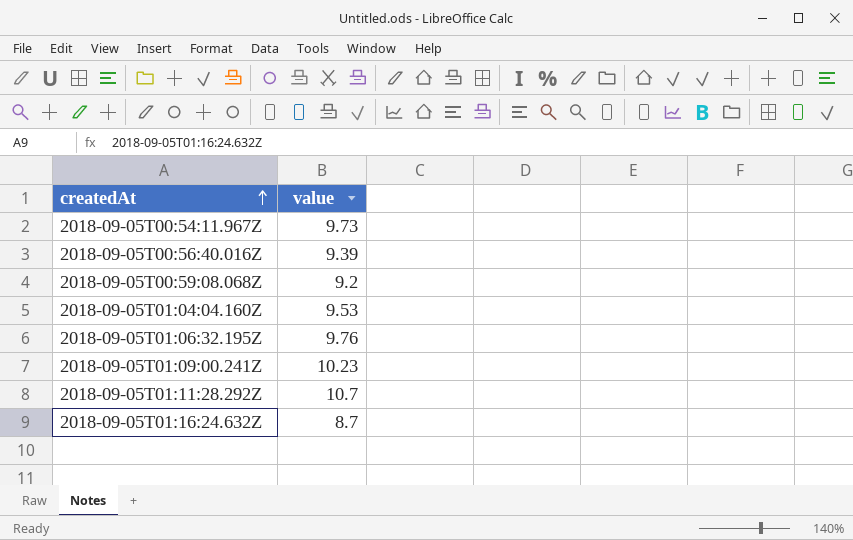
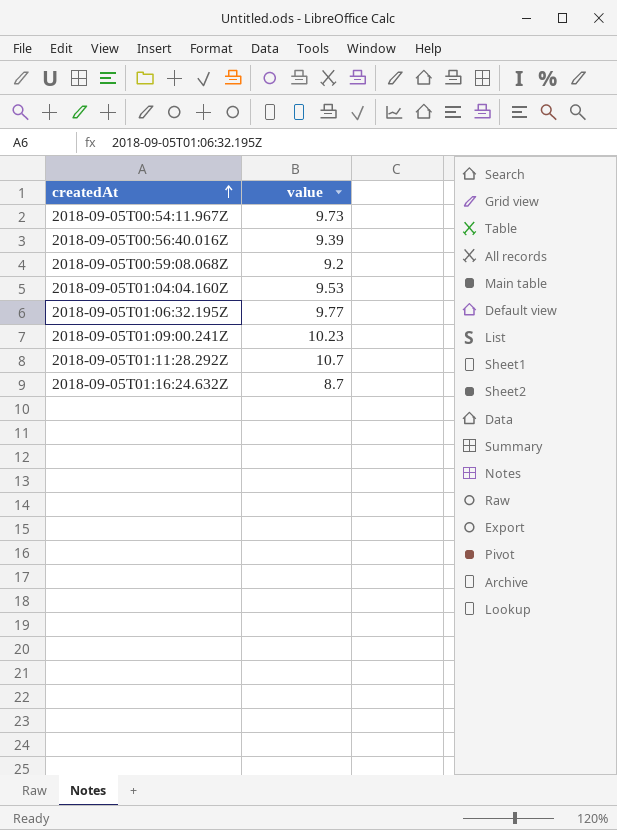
2018-09-05T01:06:32.195Z | value: 9.76 -> 9.77

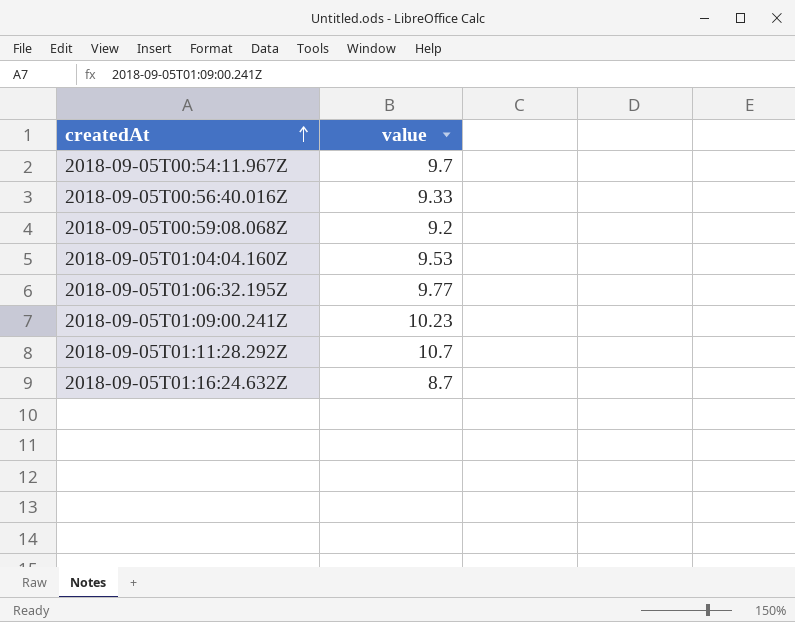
2018-09-05T00:54:11.967Z | value: 9.73 -> 9.7
2018-09-05T00:56:40.016Z | value: 9.39 -> 9.33

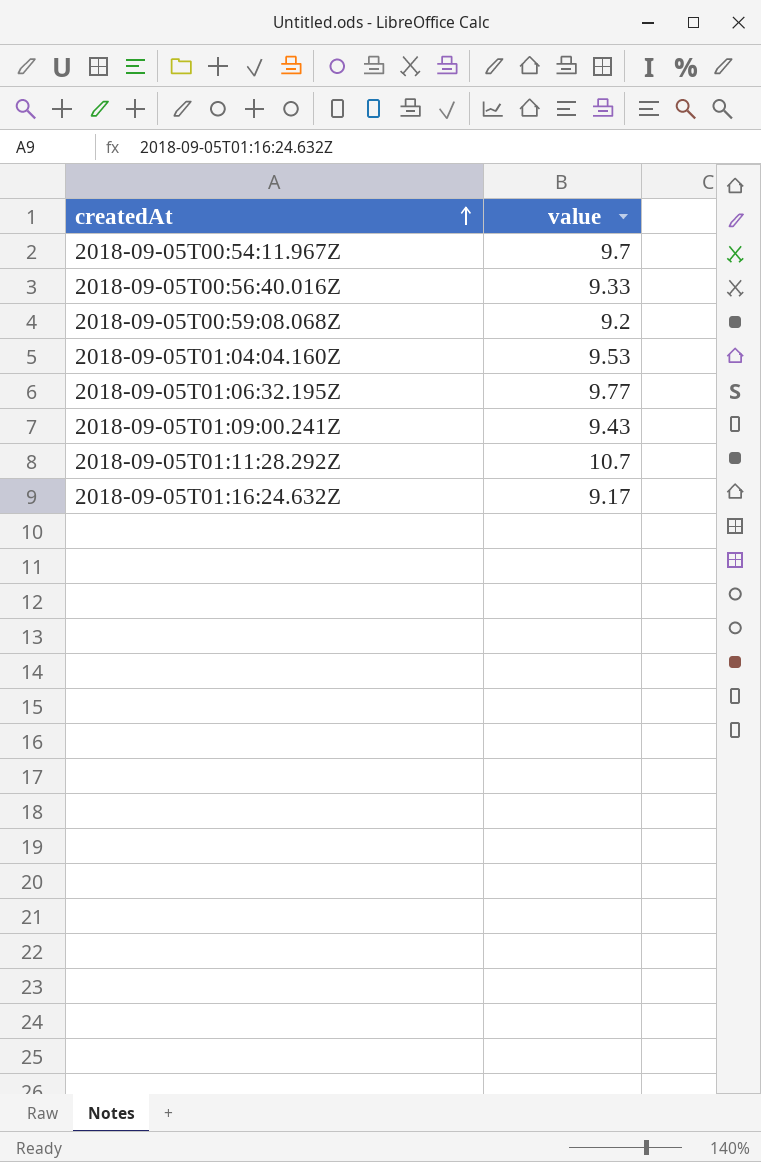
2018-09-05T01:09:00.241Z | value: 10.23 -> 9.43
2018-09-05T01:16:24.632Z | value: 8.7 -> 9.17

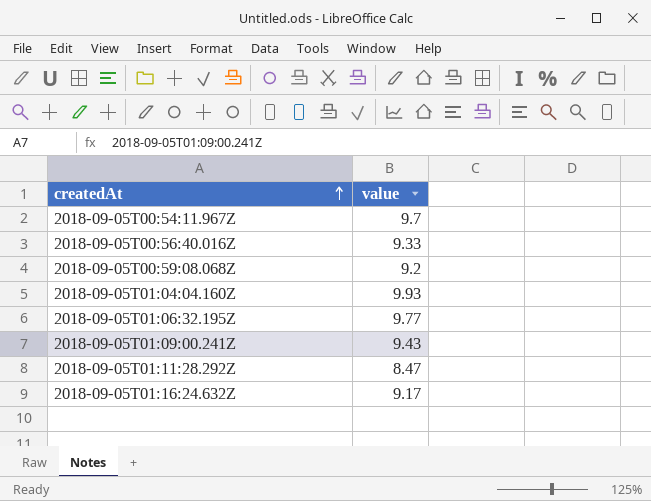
2018-09-05T01:04:04.160Z | value: 9.53 -> 9.93
2018-09-05T01:11:28.292Z | value: 10.7 -> 8.47

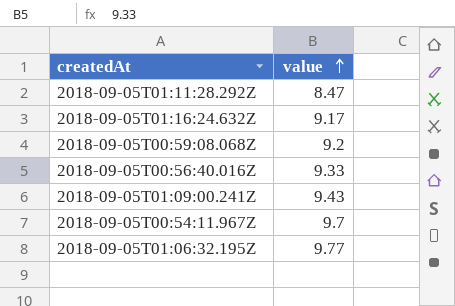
row order: createdAt ascending -> value ascending
row 2018-09-05T01:04:04.160Z: 9.93 -> none

